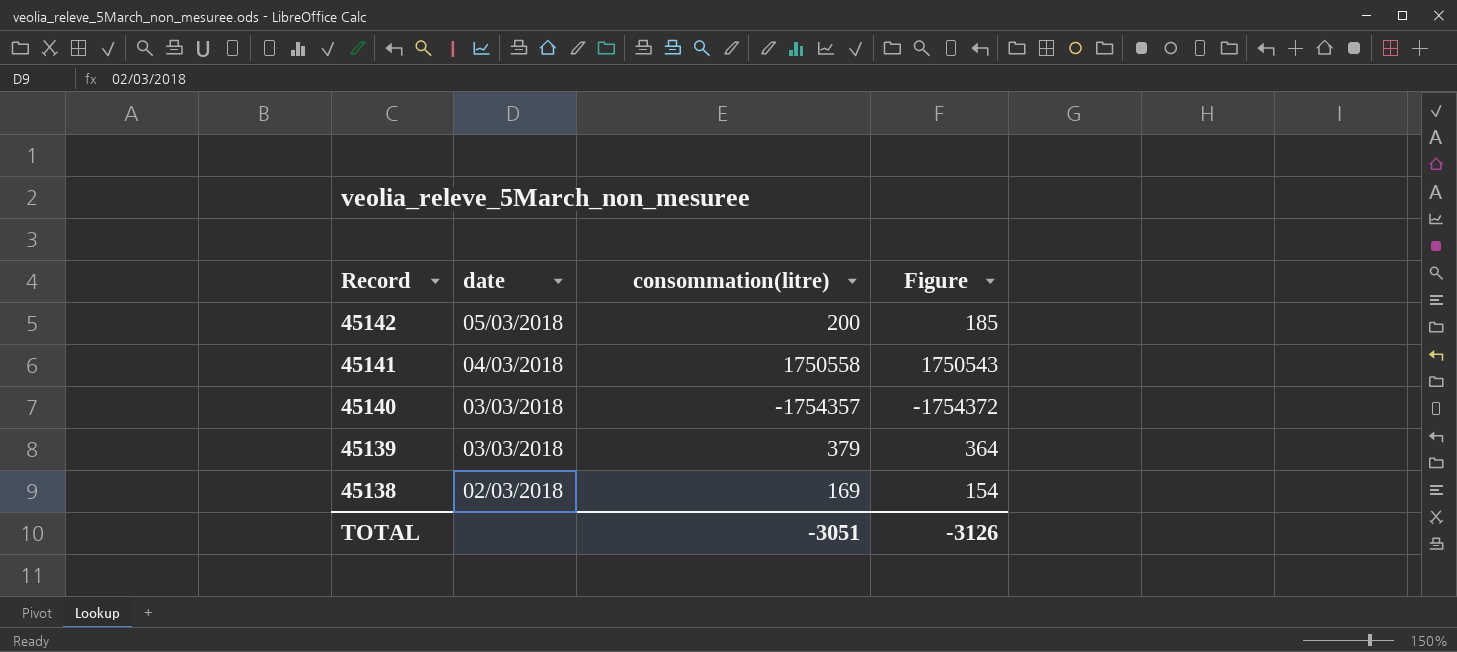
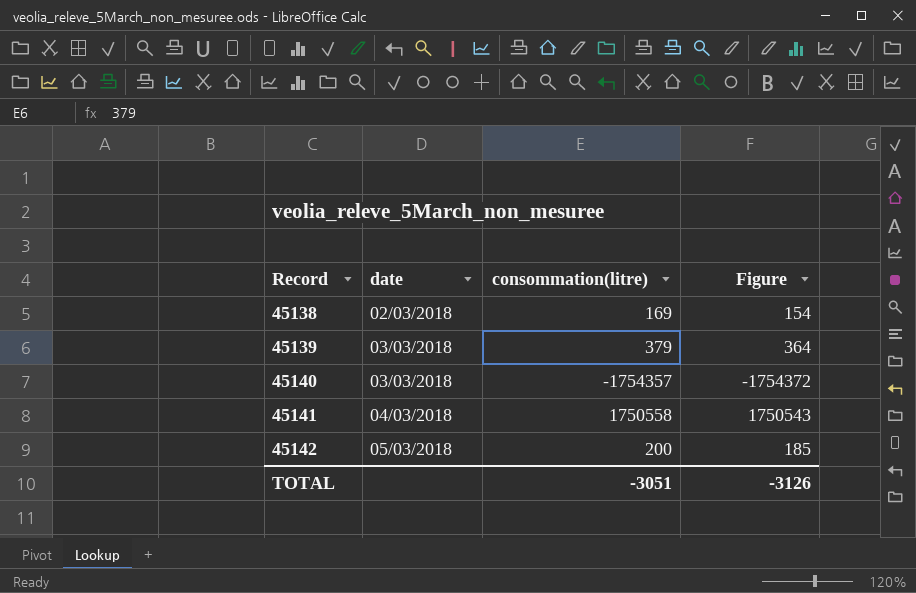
row order: Record descending -> Record ascending

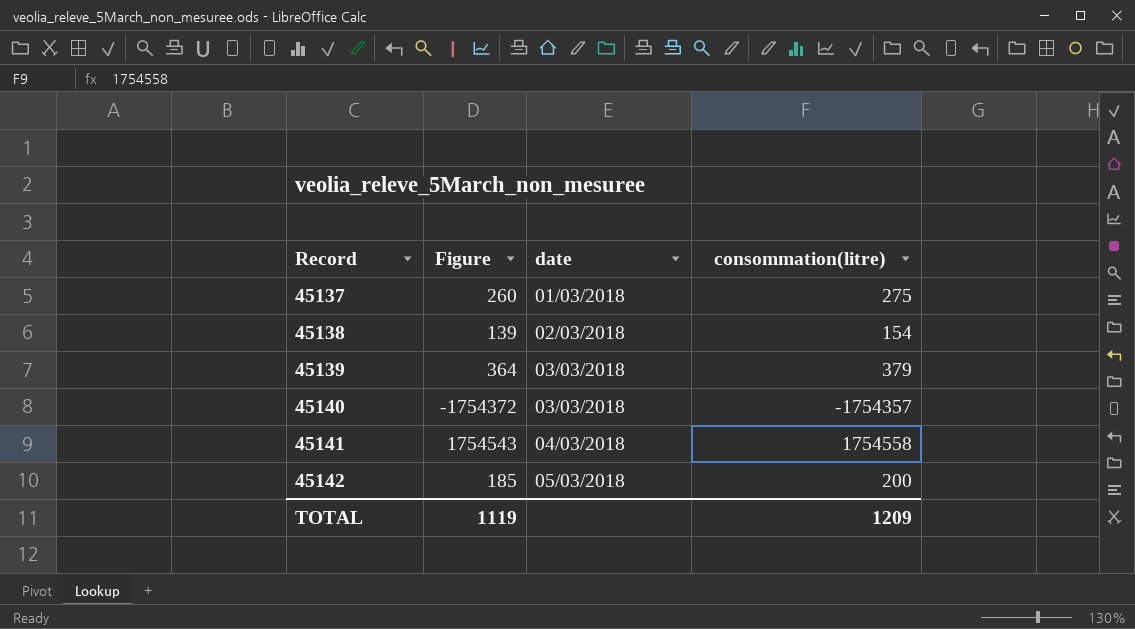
column Figure | position: 4 -> 2
row 45137: none -> 260 | 01/03/2018 | 275
45138 | Figure: 154 -> 139
45138 | consommation(litre): 169 -> 154
45141 | Figure: 1750543 -> 1754543
45141 | consommation(litre): 1750558 -> 1754558
TOTAL | Figure: -3126 -> 1119
TOTAL | consommation(litre): -3051 -> 1209

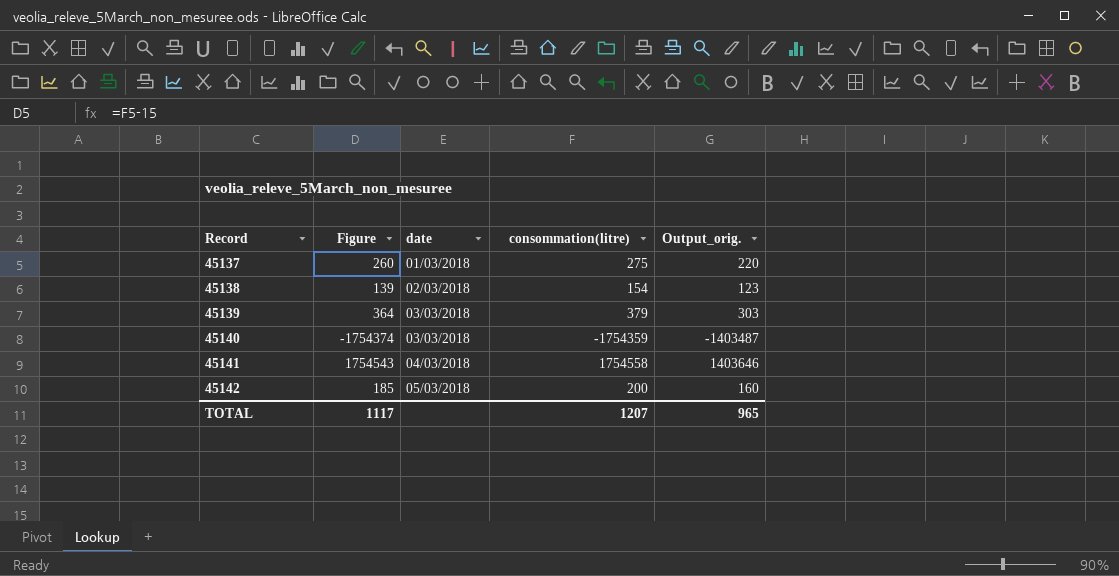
column Output_orig. | formula: none -> [consommation(litre)] * 0.8
45140 | Figure: -1754372 -> -1754374
45140 | consommation(litre): -1754357 -> -1754359
TOTAL | Figure: 1119 -> 1117
TOTAL | consommation(litre): 1209 -> 1207

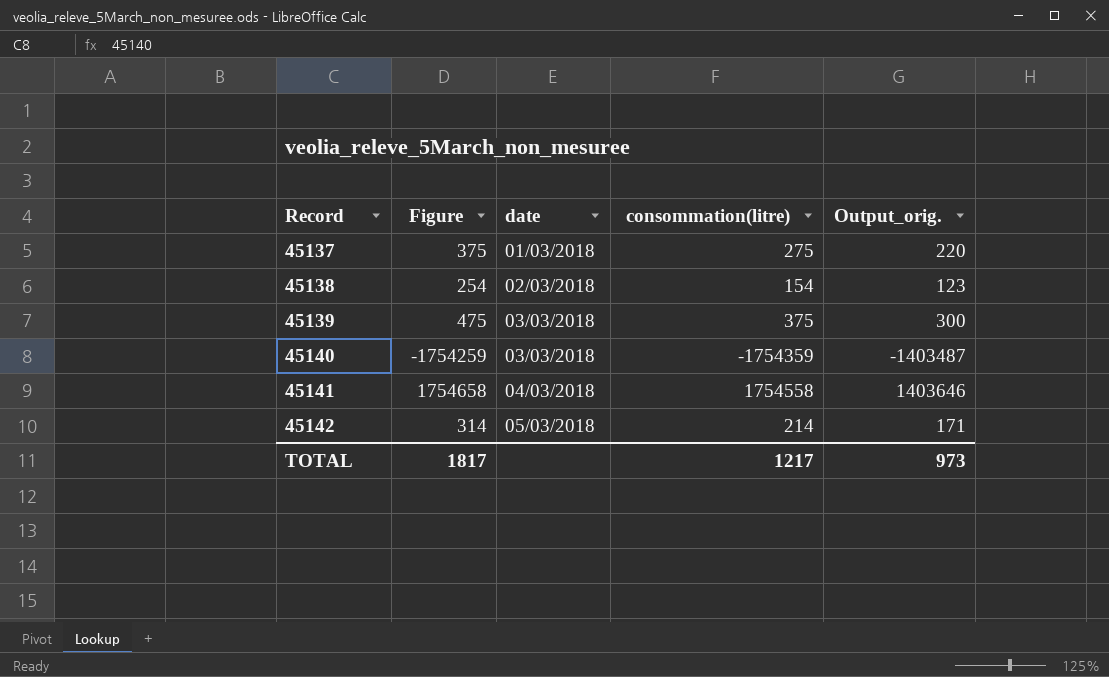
column Figure | formula: [consommation(litre)] - 15 -> [consommation(litre)] + 100
45139 | consommation(litre): 379 -> 375
45139 | Output_orig.: 303 -> 300
45142 | consommation(litre): 200 -> 214
45142 | Output_orig.: 160 -> 171
TOTAL | Figure: 1117 -> 1817
TOTAL | consommation(litre): 1207 -> 1217
TOTAL | Output_orig.: 965 -> 973

